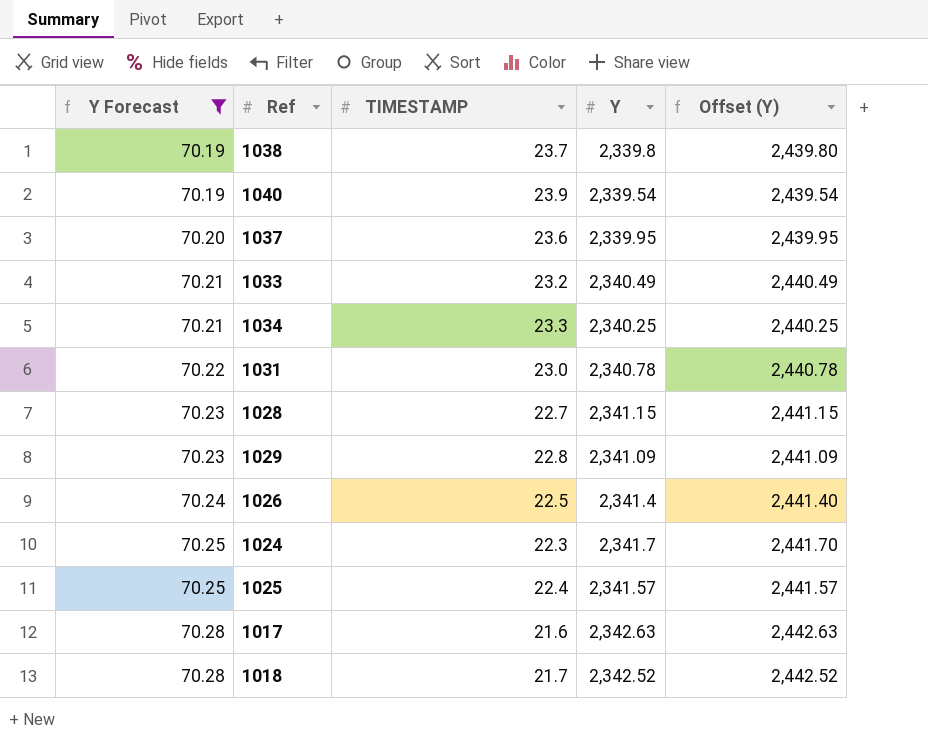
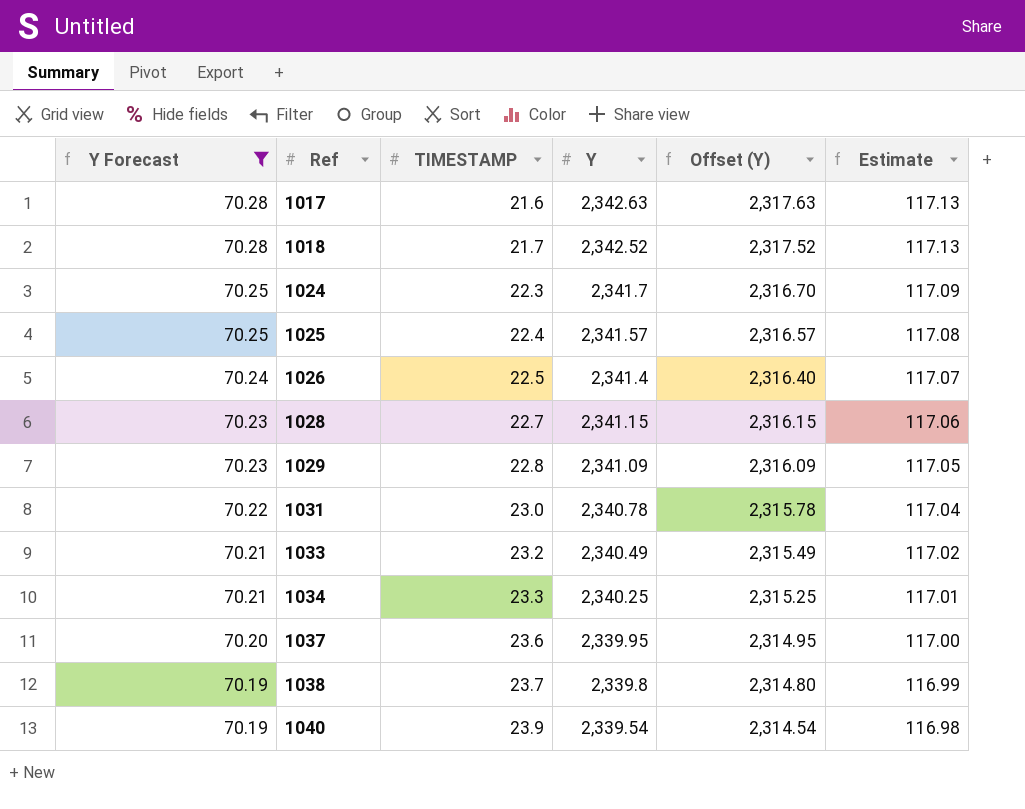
row order: Y Forecast ascending -> Y Forecast descending
column Offset (Y) | formula: [Y] + 100 -> [Y] - 25
column Estimate | formula: none -> [Y] * 0.05

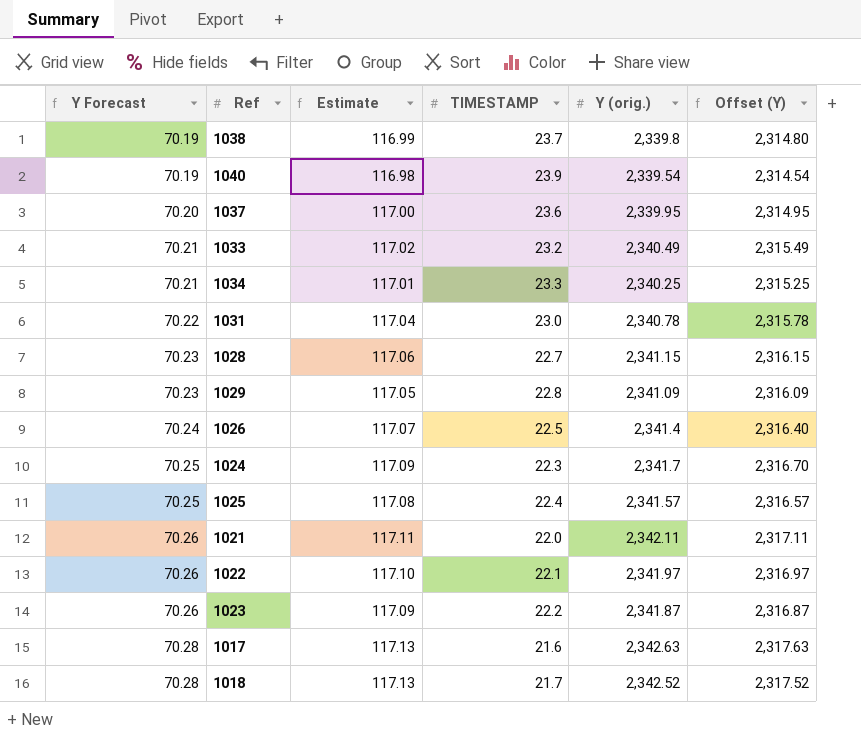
filter: Y Forecast != 70.26 -> none
row order: Y Forecast descending -> Y Forecast ascending
column Estimate | position: 6 -> 3
column name: Y -> Y (orig.)

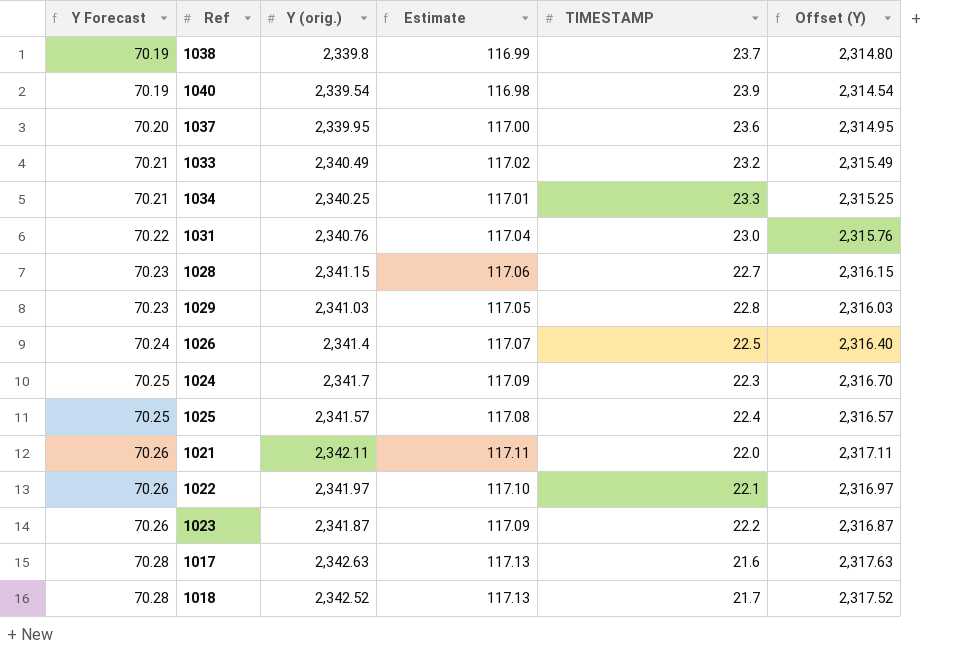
column Y (orig.) | position: 5 -> 3
1031 | Y (orig.): 2,340.78 -> 2,340.76
1031 | Offset (Y): 2,315.78 -> 2,315.76
1029 | Y (orig.): 2,341.09 -> 2,341.03
1029 | Offset (Y): 2,316.09 -> 2,316.03

